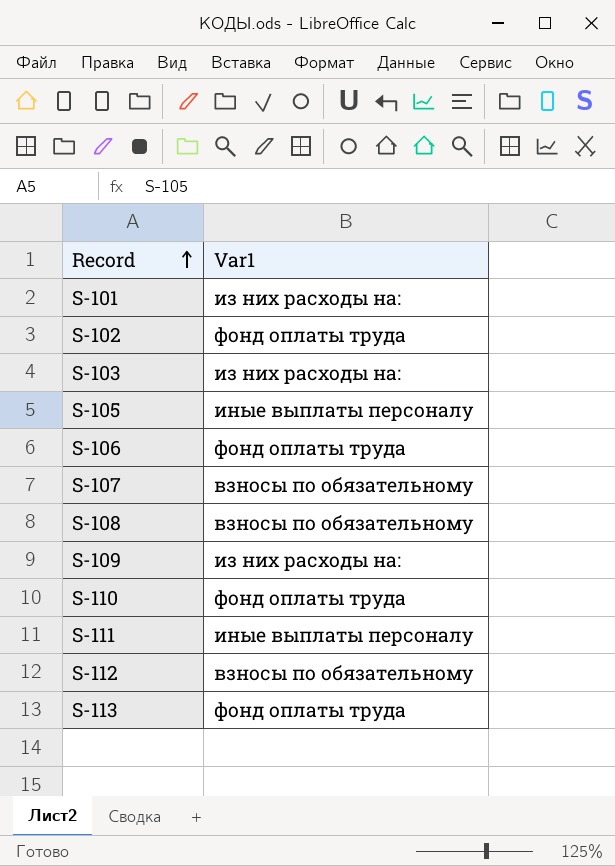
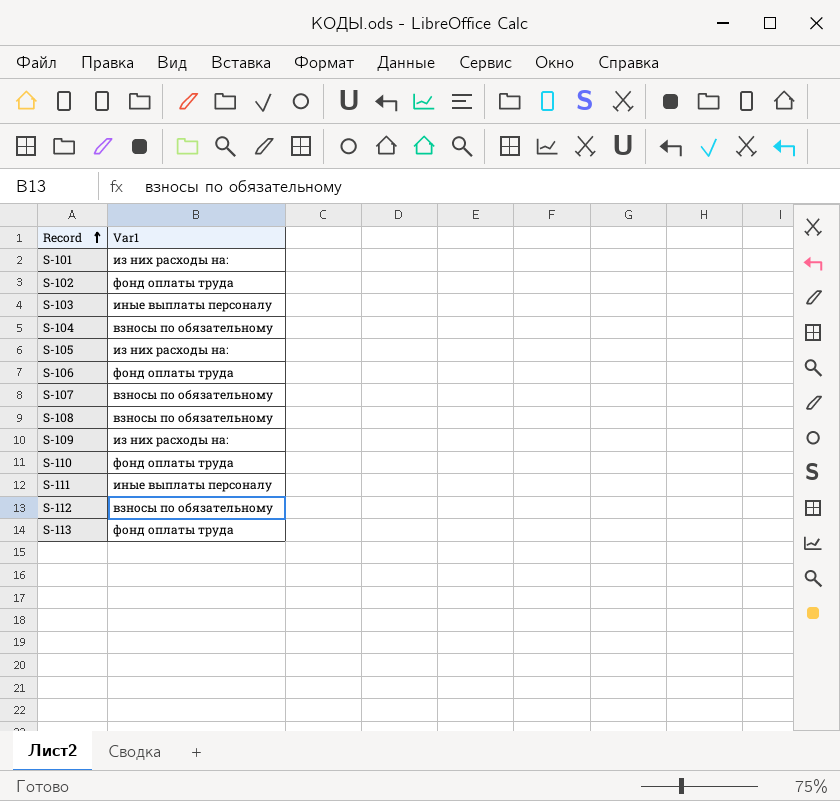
S-103 | Var1: из них расходы на: -> иные выплаты персоналу
row S-104: none -> взносы по обязательному
S-105 | Var1: иные выплаты персоналу -> из них расходы на:

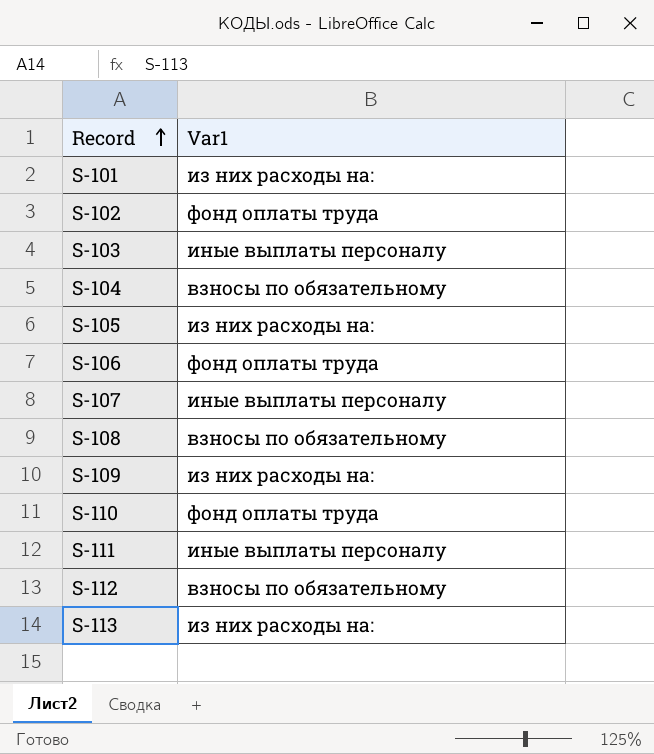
S-107 | Var1: взносы по обязательному -> иные выплаты персоналу
S-113 | Var1: фонд оплаты труда -> из них расходы на:

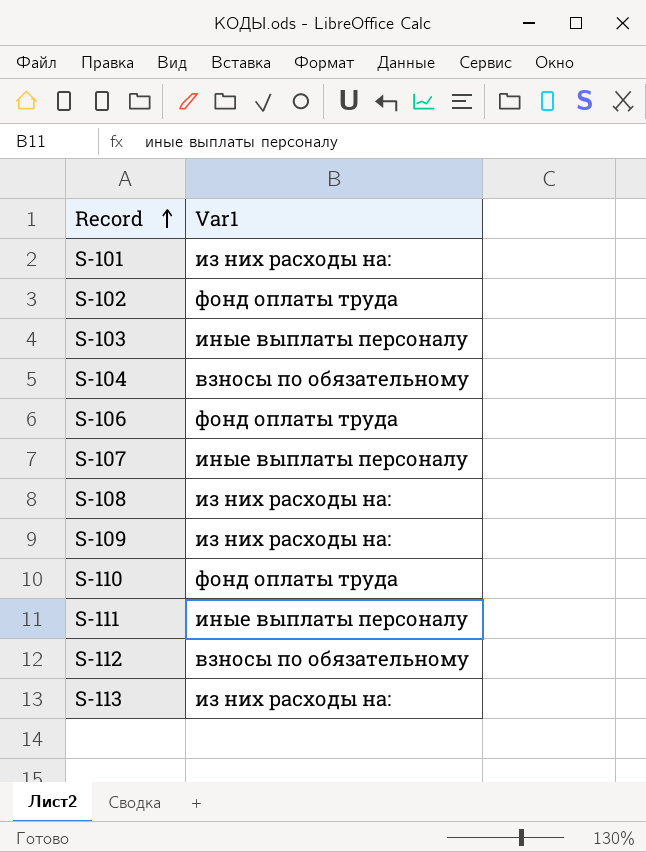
row S-105: из них расходы на: -> none
S-108 | Var1: взносы по обязательному -> из них расходы на:

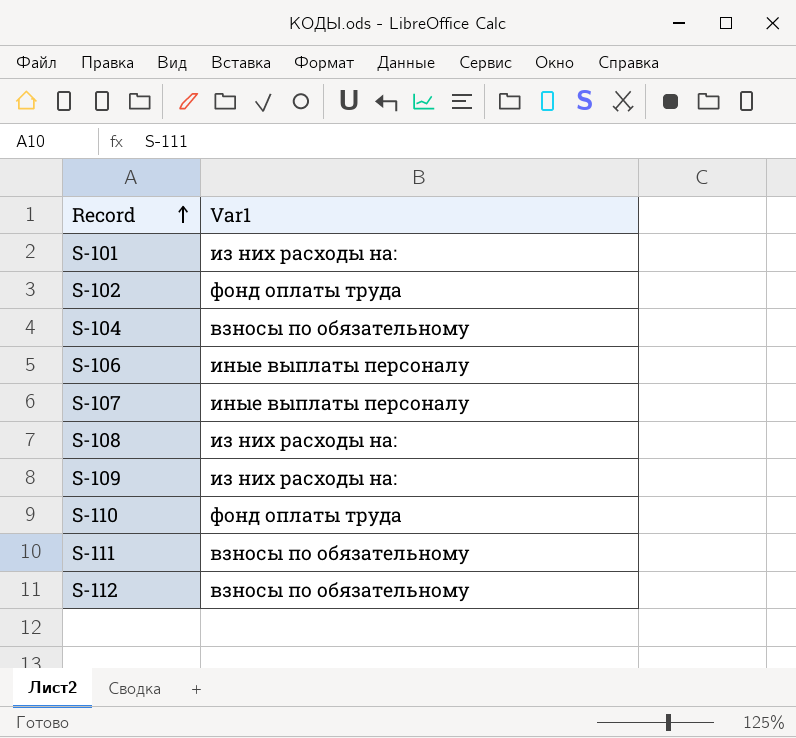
row S-103: иные выплаты персоналу -> none
row S-113: из них расходы на: -> none
S-106 | Var1: фонд оплаты труда -> иные выплаты персоналу
S-111 | Var1: иные выплаты персоналу -> взносы по обязательному

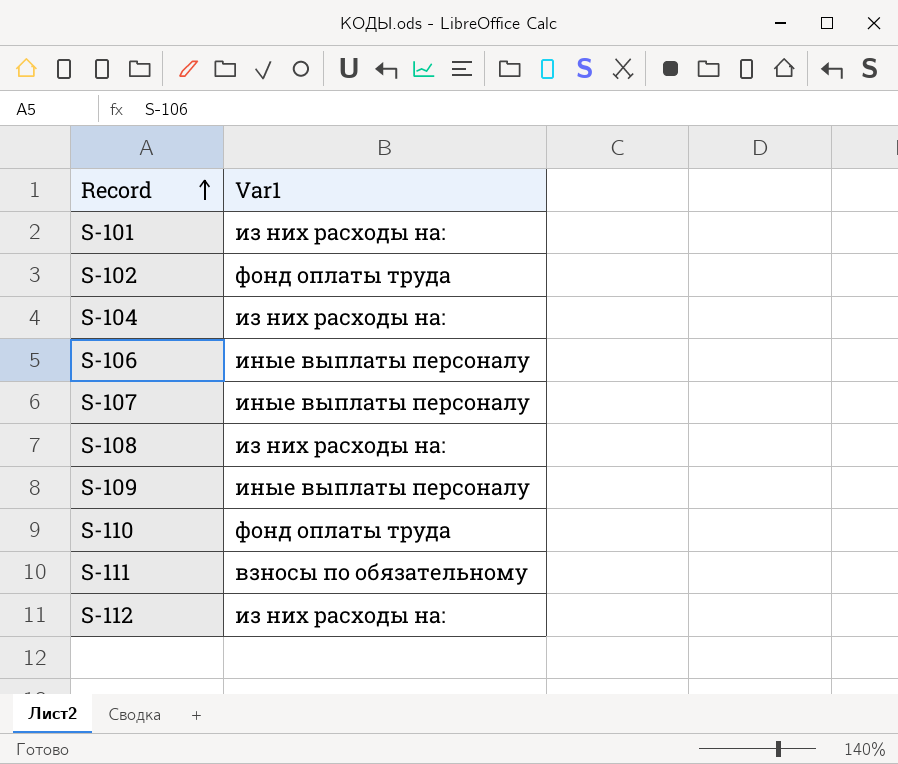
S-104 | Var1: взносы по обязательному -> из них расходы на:
S-109 | Var1: из них расходы на: -> иные выплаты персоналу
S-112 | Var1: взносы по обязательному -> из них расходы на:

